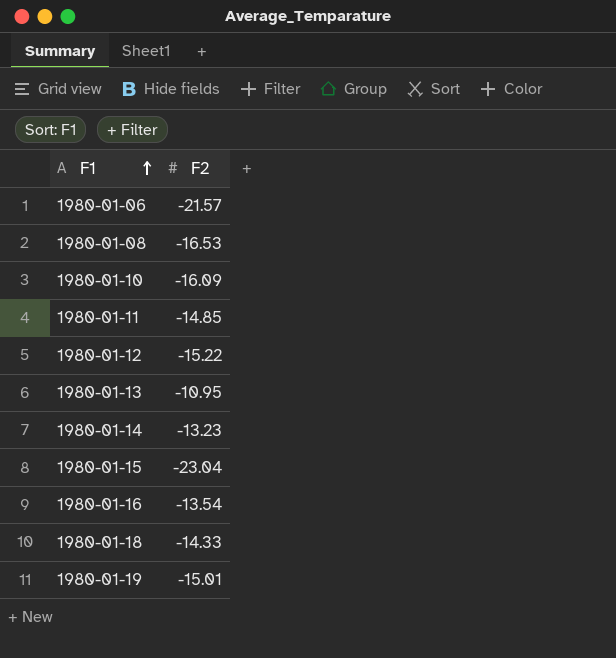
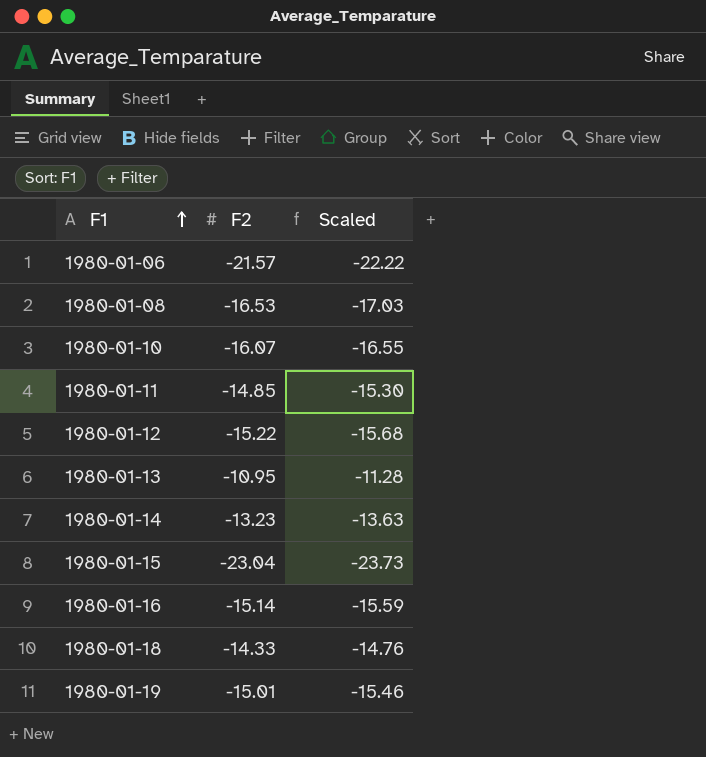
column Scaled | formula: none -> [F2] * 1.03
1980-01-10 | F2: -16.09 -> -16.07
1980-01-16 | F2: -13.54 -> -15.14

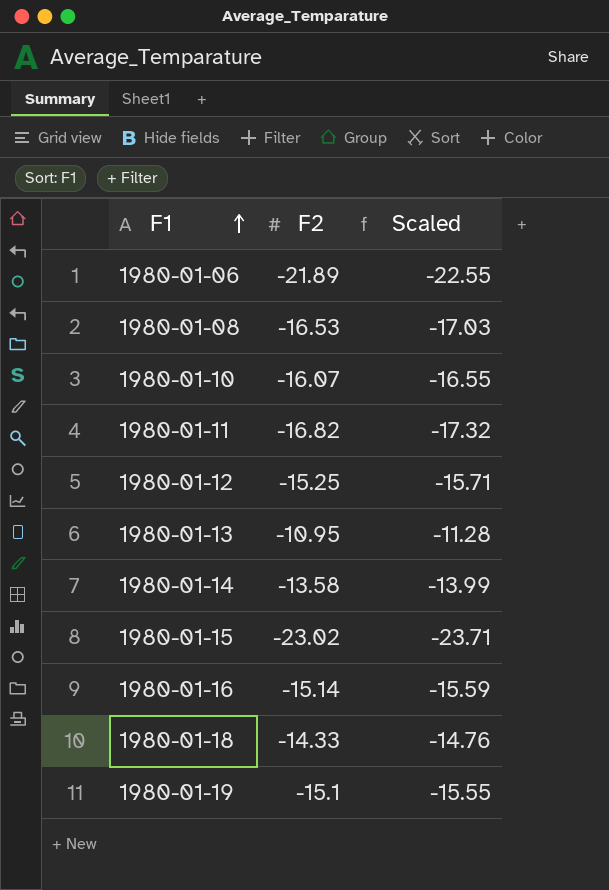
1980-01-06 | F2: -21.57 -> -21.89
1980-01-06 | Scaled: -22.22 -> -22.55
1980-01-11 | F2: -14.85 -> -16.82
1980-01-11 | Scaled: -15.30 -> -17.32
1980-01-12 | F2: -15.22 -> -15.25
1980-01-12 | Scaled: -15.68 -> -15.71
1980-01-14 | F2: -13.23 -> -13.58
1980-01-14 | Scaled: -13.63 -> -13.99
1980-01-15 | F2: -23.04 -> -23.02
1980-01-15 | Scaled: -23.73 -> -23.71
1980-01-19 | F2: -15.01 -> -15.1
1980-01-19 | Scaled: -15.46 -> -15.55

